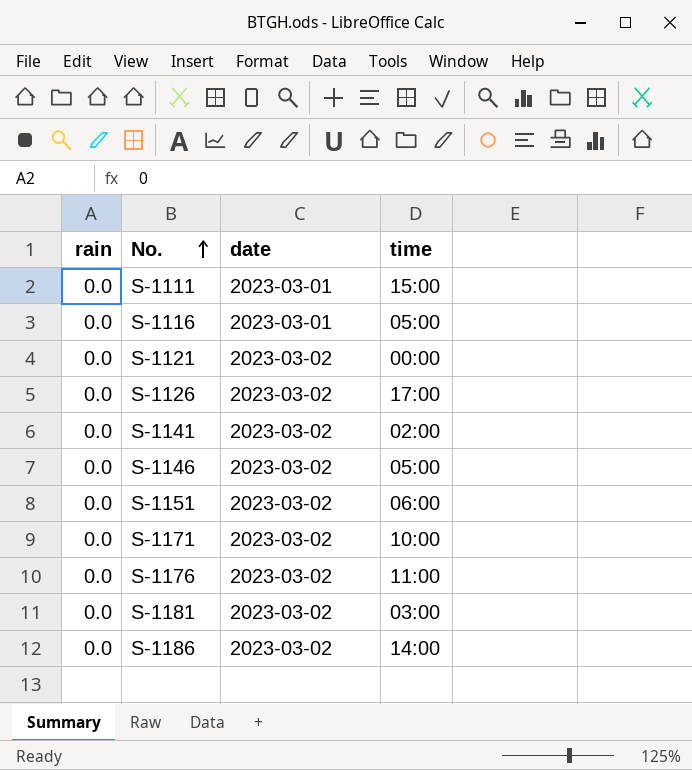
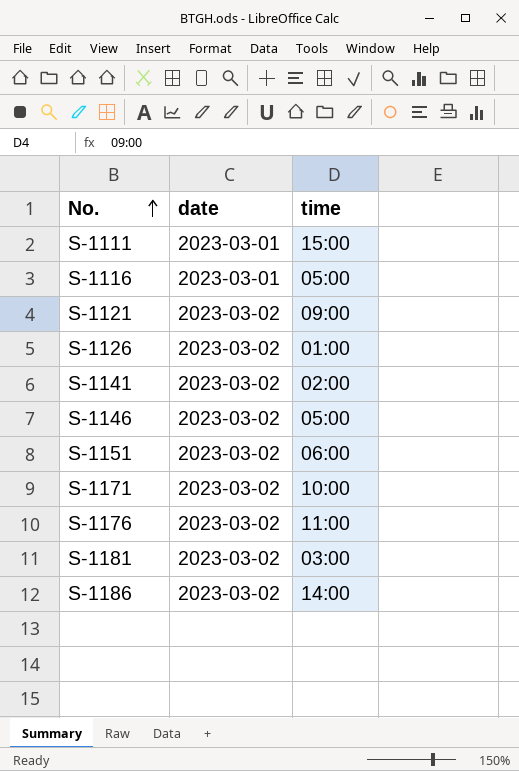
column rain | position: 1 -> none
S-1121 | time: 00:00 -> 09:00
S-1126 | time: 17:00 -> 01:00

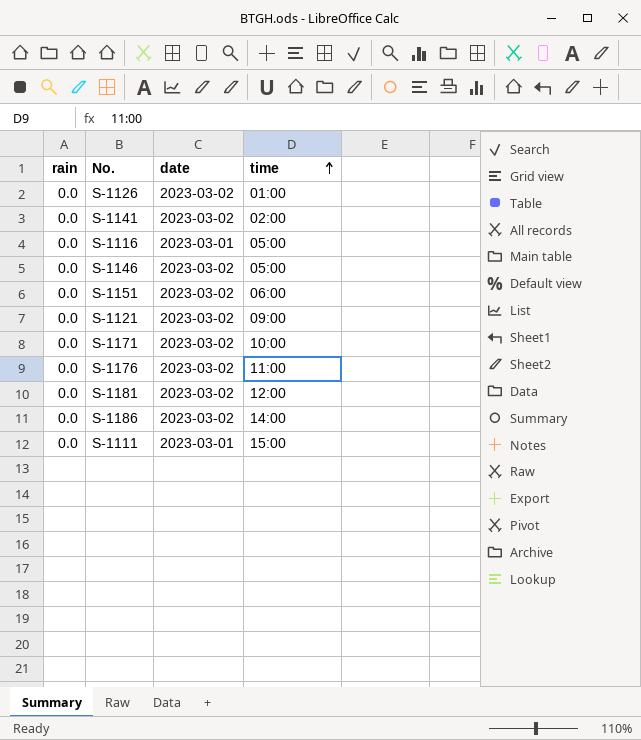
row order: No. ascending -> time ascending
column rain | position: none -> 1
S-1181 | time: 03:00 -> 12:00

